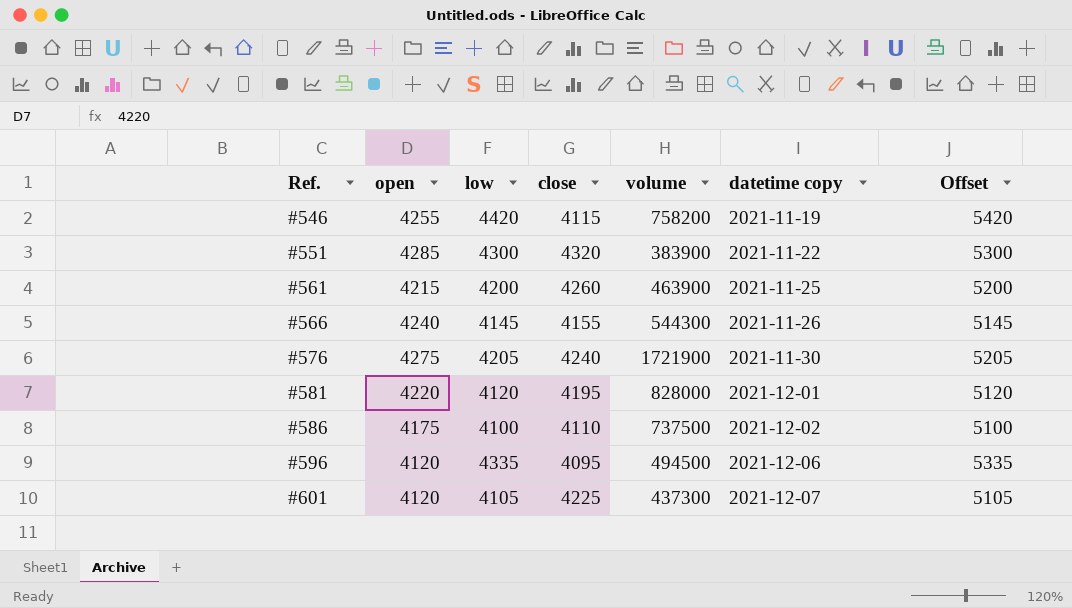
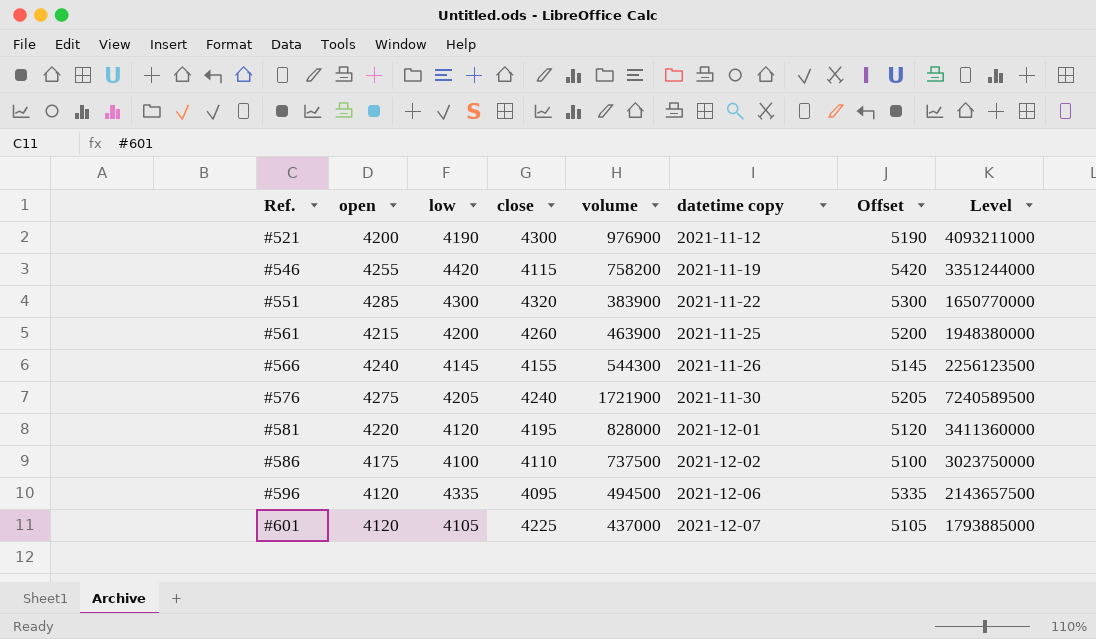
column Level | formula: none -> [low] * [volume]
row #521: none -> 4200 | 4190 | 4300 | 976900 | 2021-11-12 | 5190 | 4093211000
#601 | volume: 437300 -> 437000

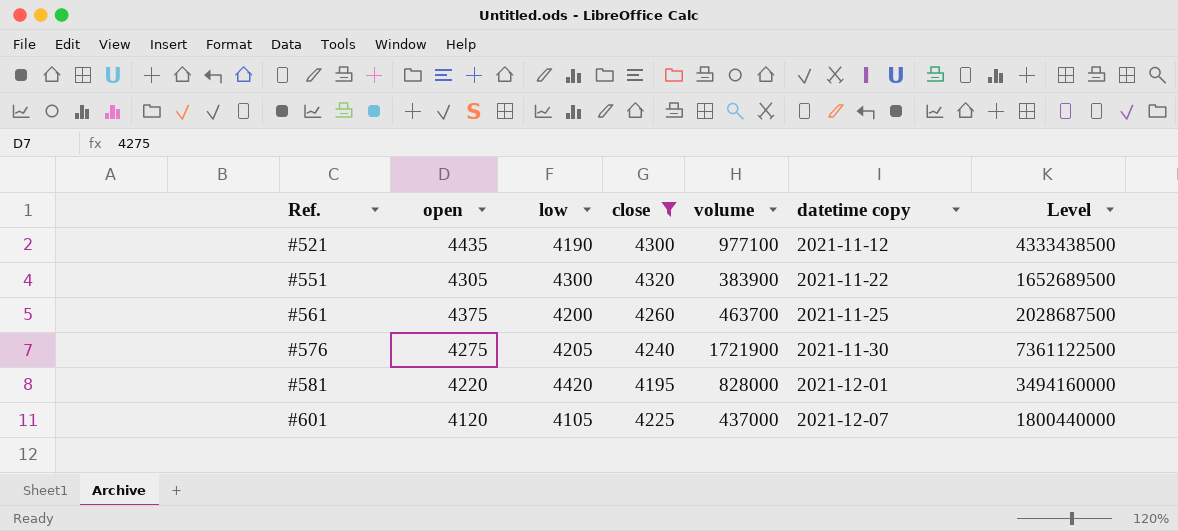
filter: none -> close >= 4195
column Offset | formula: [low] + 1000 -> none
column Level | formula: [low] * [volume] -> [open] * [volume]
#521 | open: 4200 -> 4435
#521 | volume: 976900 -> 977100
#551 | open: 4285 -> 4305
#561 | open: 4215 -> 4375
#561 | volume: 463900 -> 463700
#581 | low: 4120 -> 4420

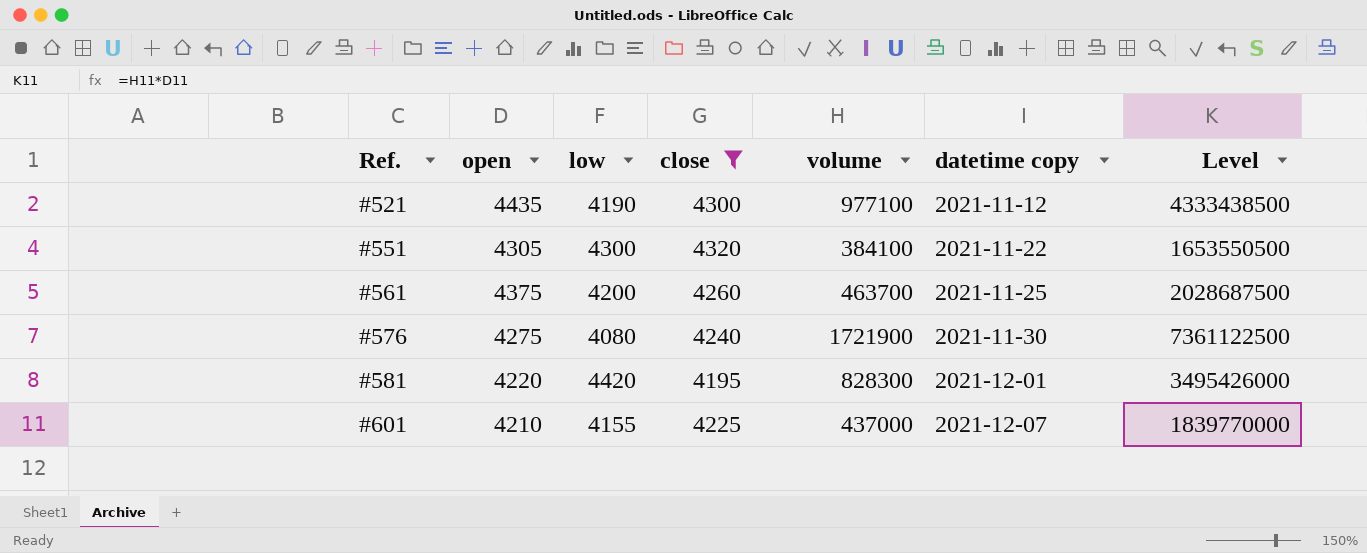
#551 | volume: 383900 -> 384100
#551 | Level: 1652689500 -> 1653550500
#576 | low: 4205 -> 4080
#581 | volume: 828000 -> 828300
#581 | Level: 3494160000 -> 3495426000
#601 | open: 4120 -> 4210
#601 | low: 4105 -> 4155
#601 | Level: 1800440000 -> 1839770000

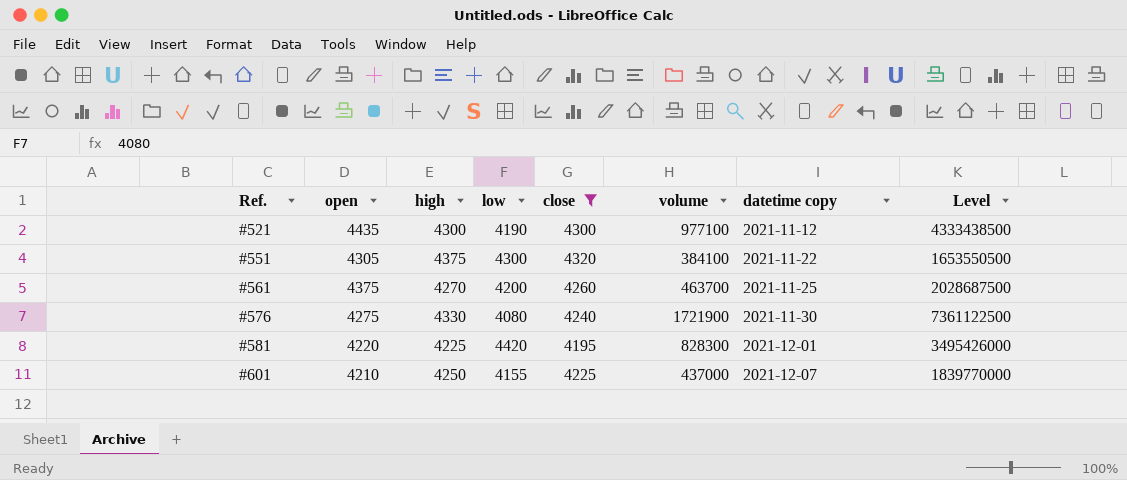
column high | position: none -> 3

